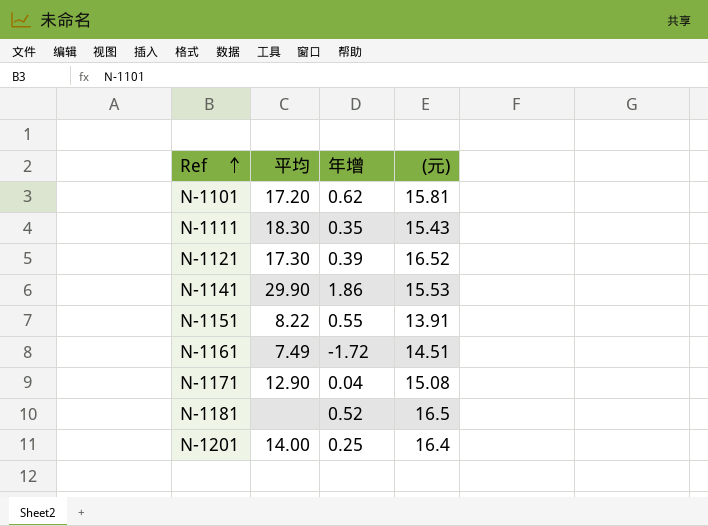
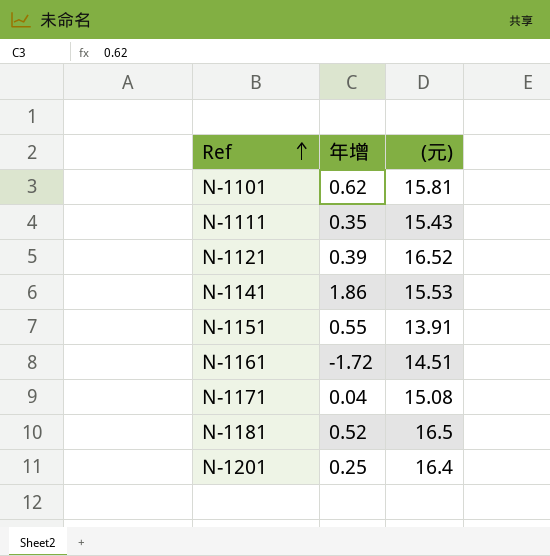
column 平均 | position: 2 -> none

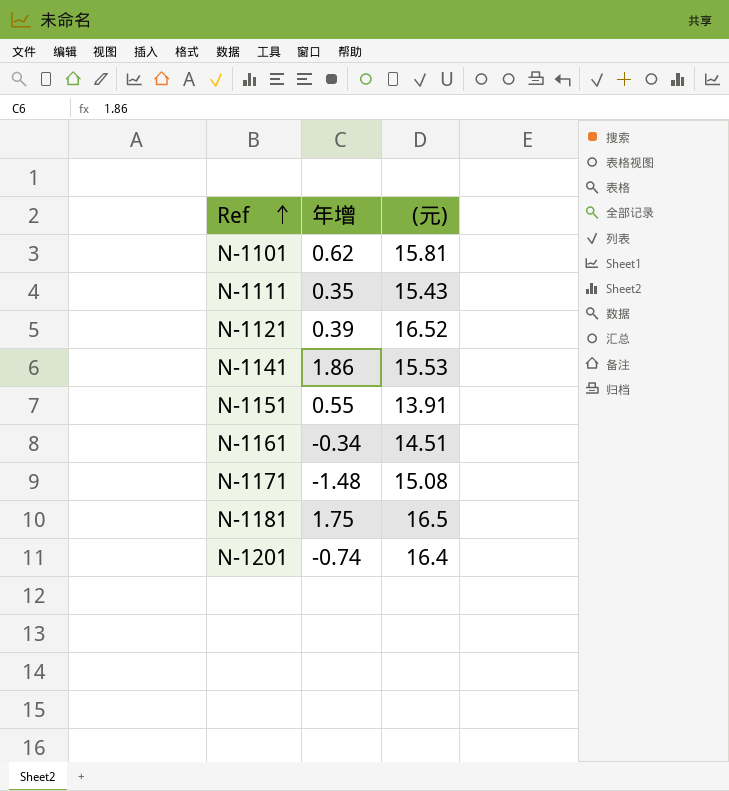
N-1161 | 年增: -1.72 -> -0.34
N-1171 | 年增: 0.04 -> -1.48
N-1181 | 年增: 0.52 -> 1.75
N-1201 | 年增: 0.25 -> -0.74

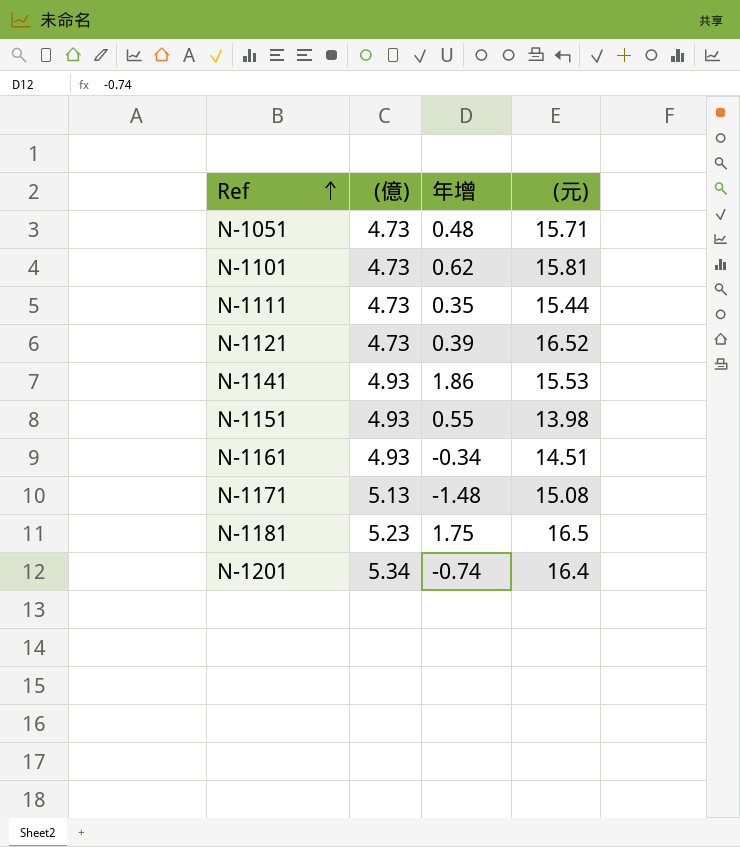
column (億) | position: none -> 2
row N-1051: none -> 4.73 | 0.48 | 15.71
N-1111 | (元): 15.43 -> 15.44
N-1151 | (元): 13.91 -> 13.98

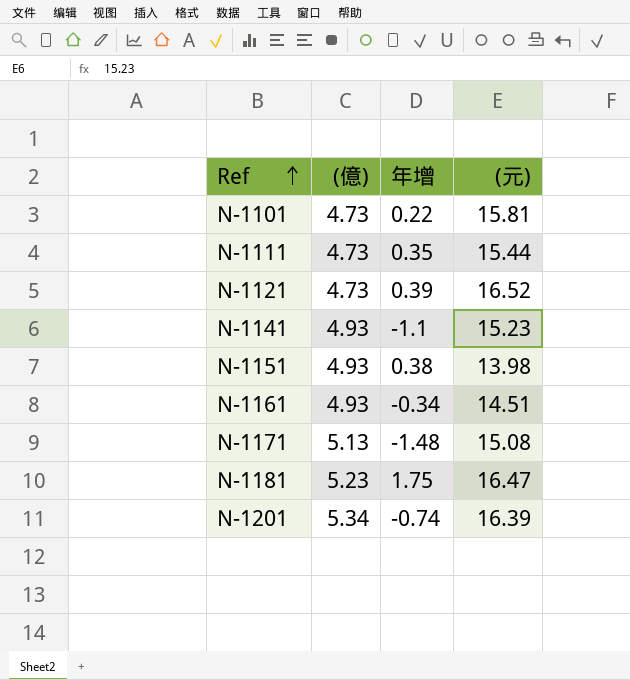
row N-1051: 4.73 | 0.48 | 15.71 -> none
N-1101 | 年增: 0.62 -> 0.22
N-1141 | 年增: 1.86 -> -1.1
N-1141 | (元): 15.53 -> 15.23
N-1151 | 年增: 0.55 -> 0.38
N-1181 | (元): 16.5 -> 16.47
N-1201 | (元): 16.4 -> 16.39

